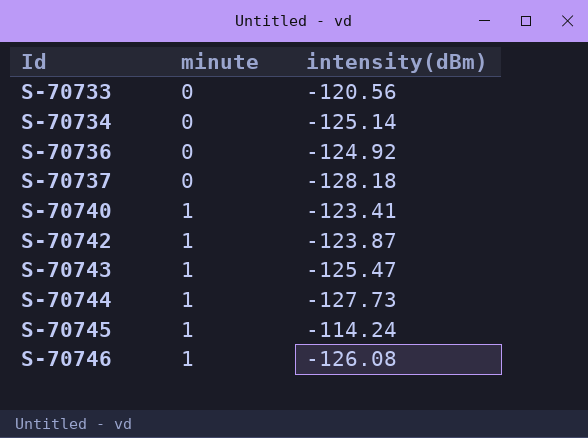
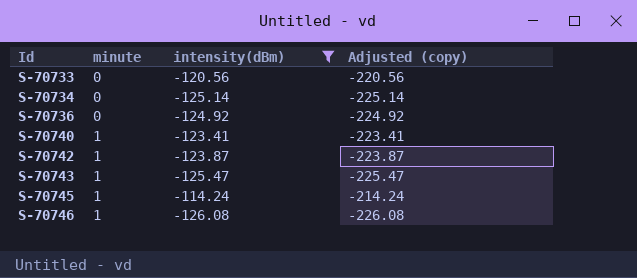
filter: none -> intensity(dBm) >= -126.08
column Adjusted (copy) | formula: none -> [intensity(dBm)] - 100

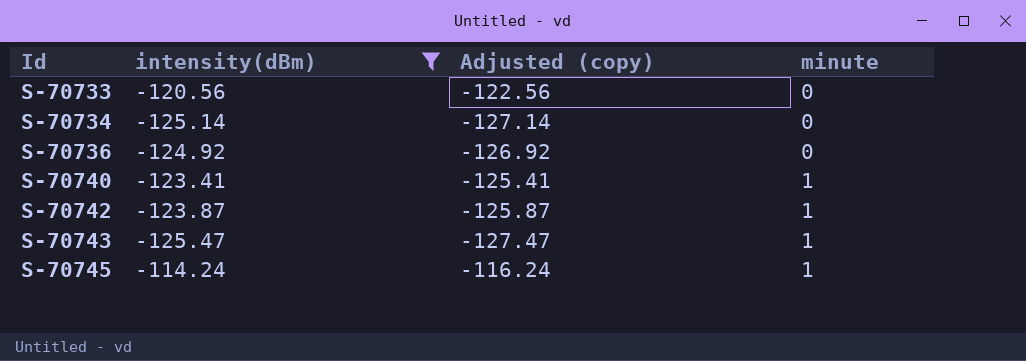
column Adjusted (copy) | formula: [intensity(dBm)] - 100 -> [intensity(dBm)] - 2
column minute | position: 2 -> 4
row S-70746: 1 | -126.08 | -226.08 -> none

